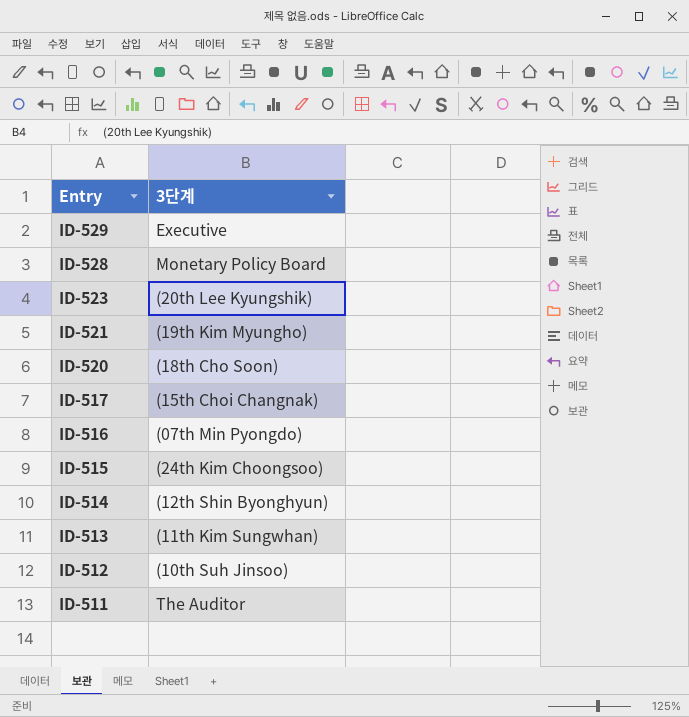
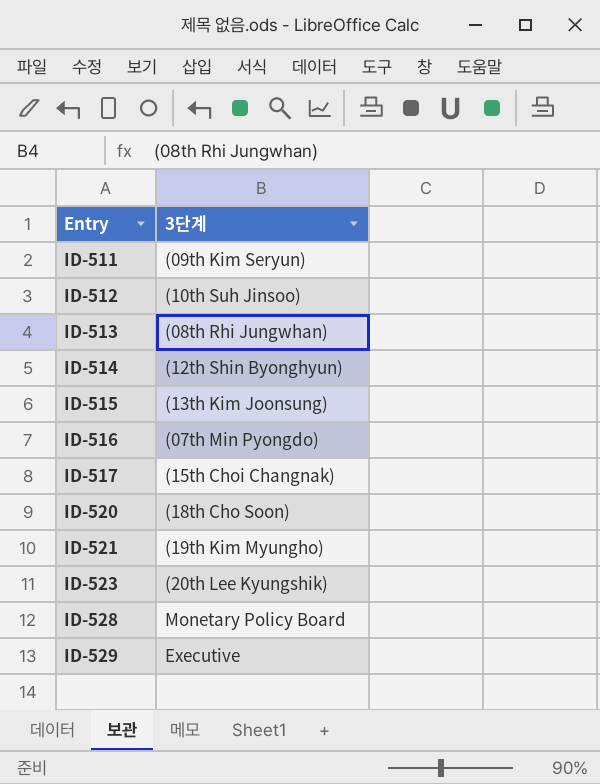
row order: Entry descending -> Entry ascending
ID-511 | 3단계: The Auditor -> (09th Kim Seryun)
ID-513 | 3단계: (11th Kim Sungwhan) -> (08th Rhi Jungwhan)
ID-515 | 3단계: (24th Kim Choongsoo) -> (13th Kim Joonsung)

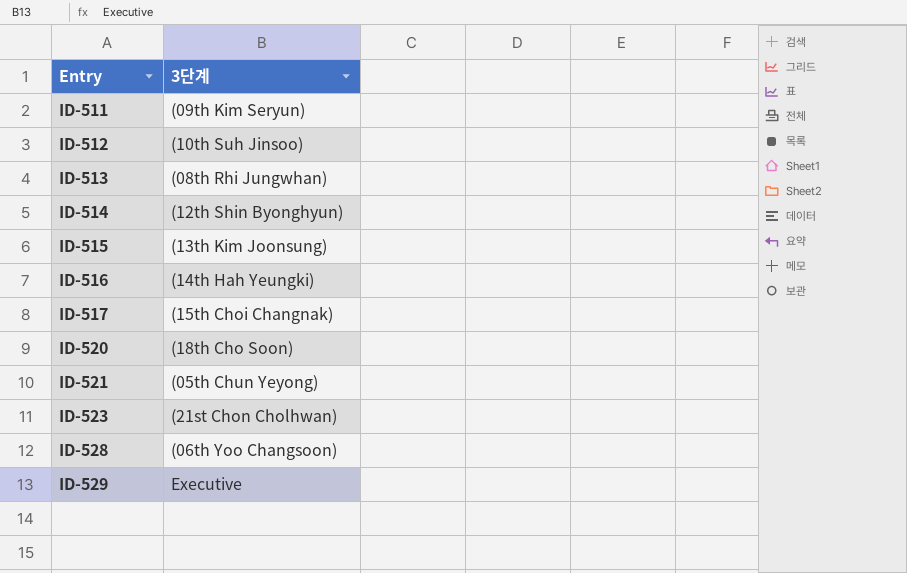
ID-516 | 3단계: (07th Min Pyongdo) -> (14th Hah Yeungki)
ID-521 | 3단계: (19th Kim Myungho) -> (05th Chun Yeyong)
ID-523 | 3단계: (20th Lee Kyungshik) -> (21st Chon Cholhwan)
ID-528 | 3단계: Monetary Policy Board -> (06th Yoo Changsoon)

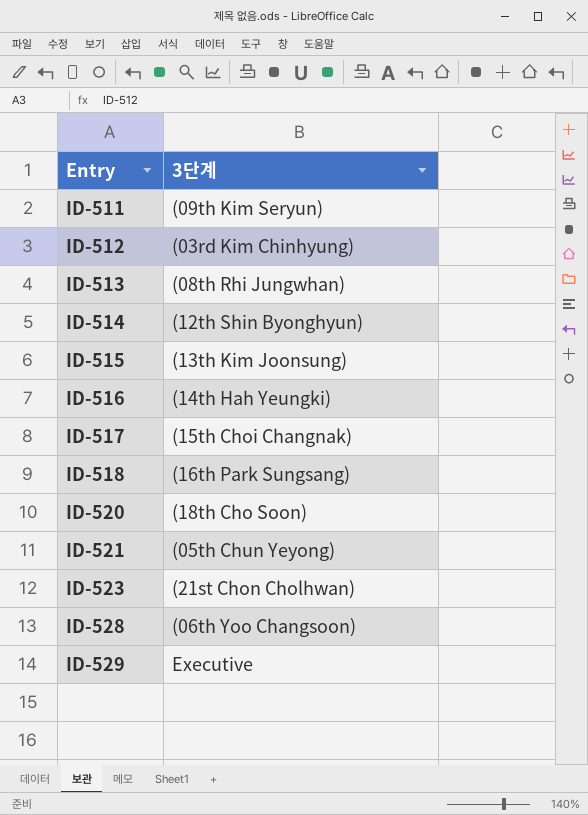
ID-512 | 3단계: (10th Suh Jinsoo) -> (03rd Kim Chinhyung)
row ID-518: none -> (16th Park Sungsang)

